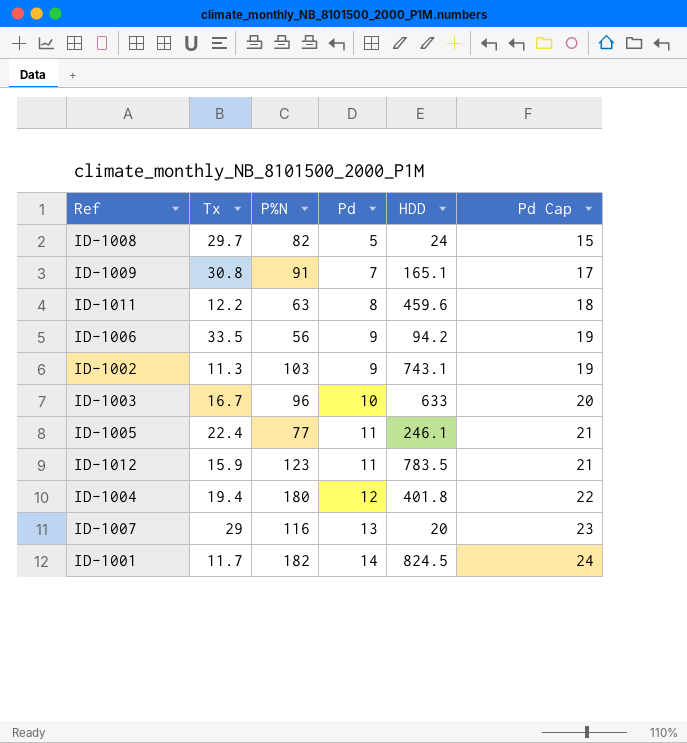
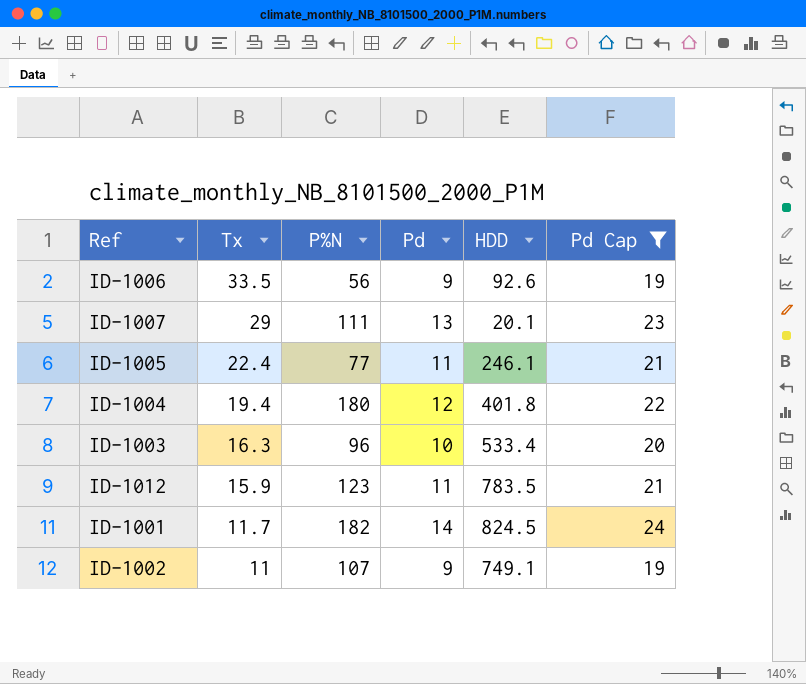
filter: none -> Pd Cap >= 19
row order: Pd ascending -> Tx descending
ID-1006 | HDD: 94.2 -> 92.6
ID-1007 | P%N: 116 -> 111
ID-1007 | HDD: 20 -> 20.1
ID-1003 | Tx: 16.7 -> 16.3
ID-1003 | HDD: 633 -> 533.4
ID-1002 | Tx: 11.3 -> 11
ID-1002 | P%N: 103 -> 107
ID-1002 | HDD: 743.1 -> 749.1

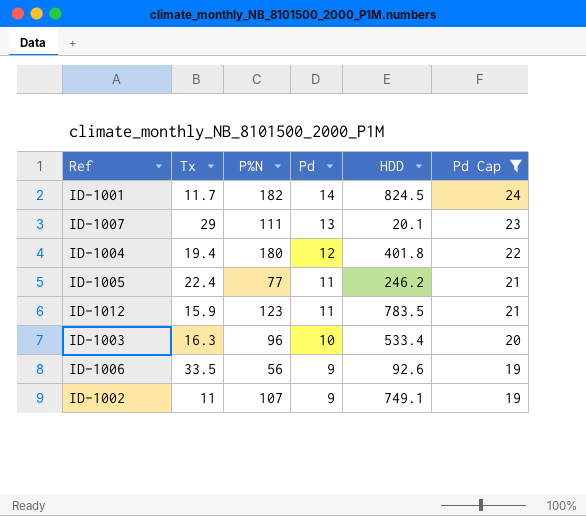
row order: Tx descending -> Pd descending
ID-1005 | HDD: 246.1 -> 246.2

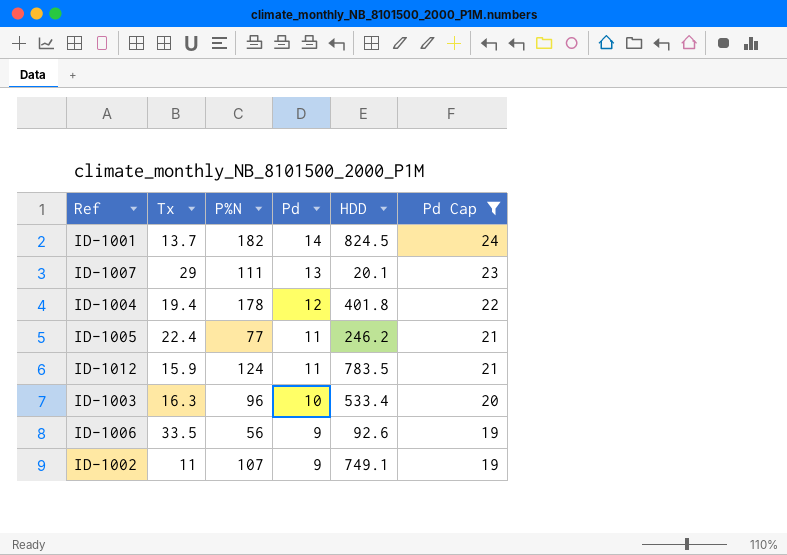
ID-1001 | Tx: 11.7 -> 13.7
ID-1004 | P%N: 180 -> 178
ID-1012 | P%N: 123 -> 124

